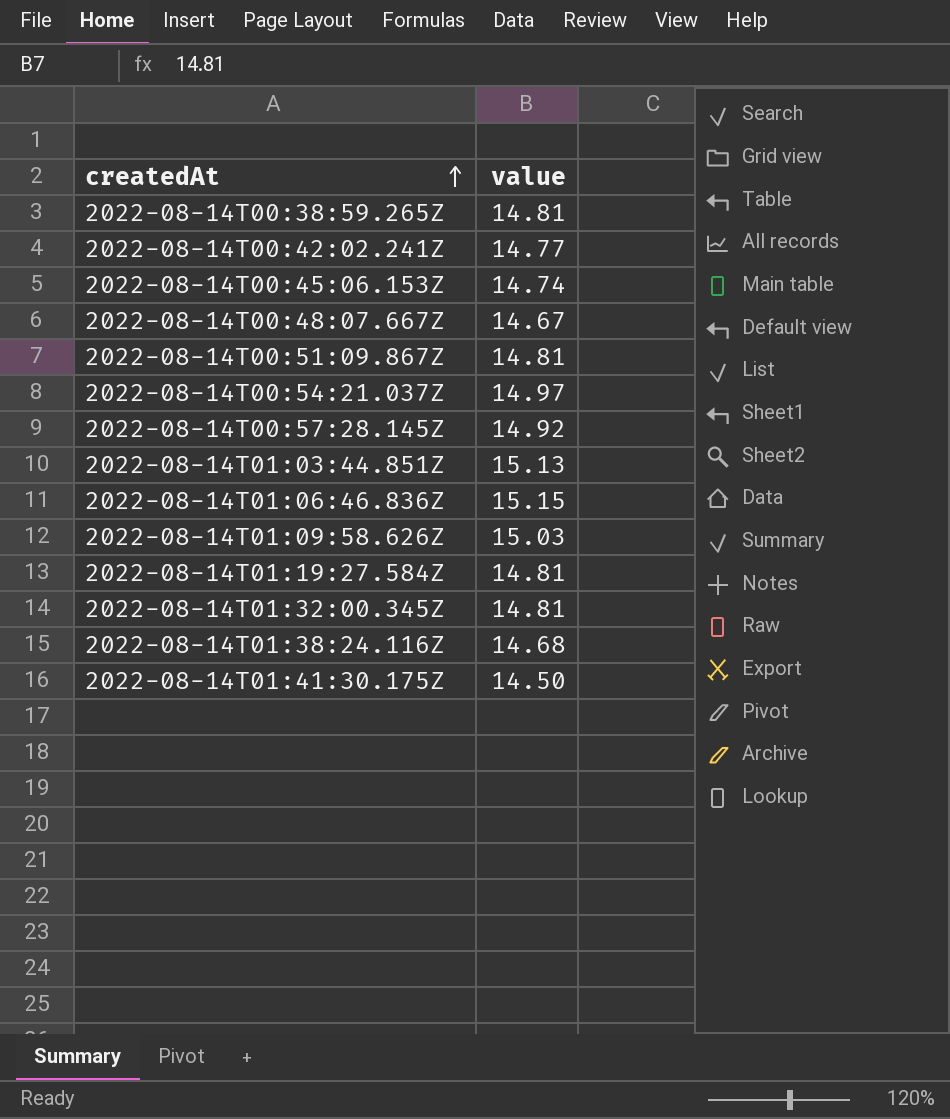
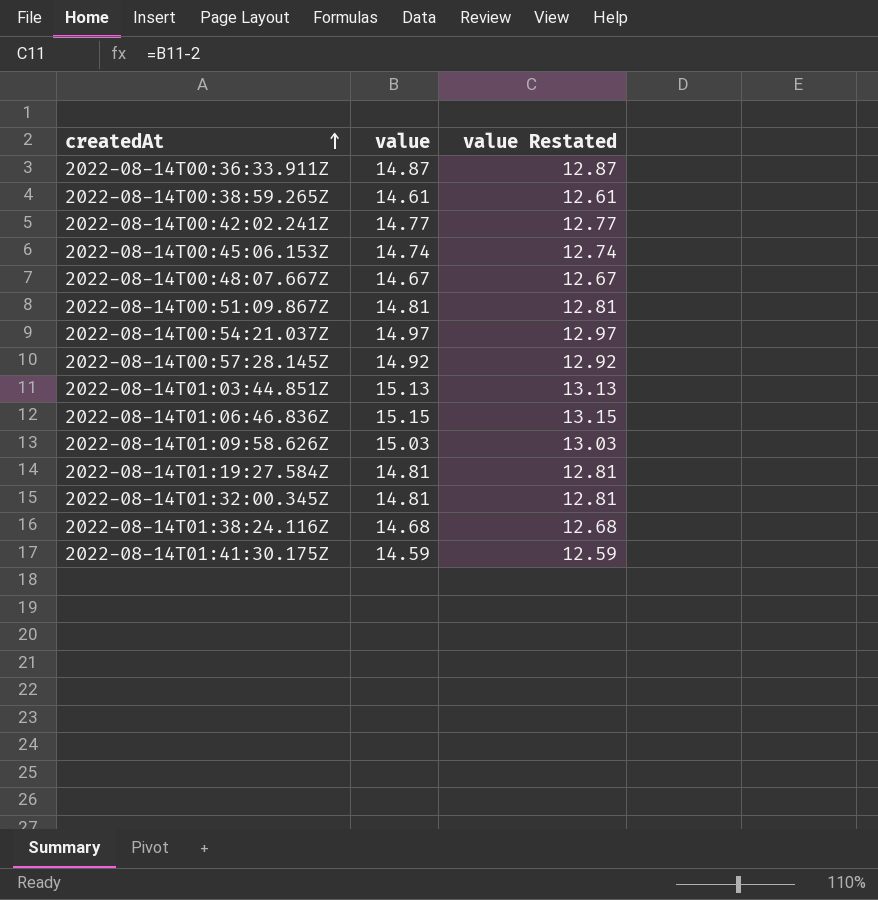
column value Restated | formula: none -> [value] - 2
row 2022-08-14T00:36:33.911Z: none -> 14.87 | 12.87
2022-08-14T00:38:59.265Z | value: 14.81 -> 14.61
2022-08-14T01:41:30.175Z | value: 14.50 -> 14.59

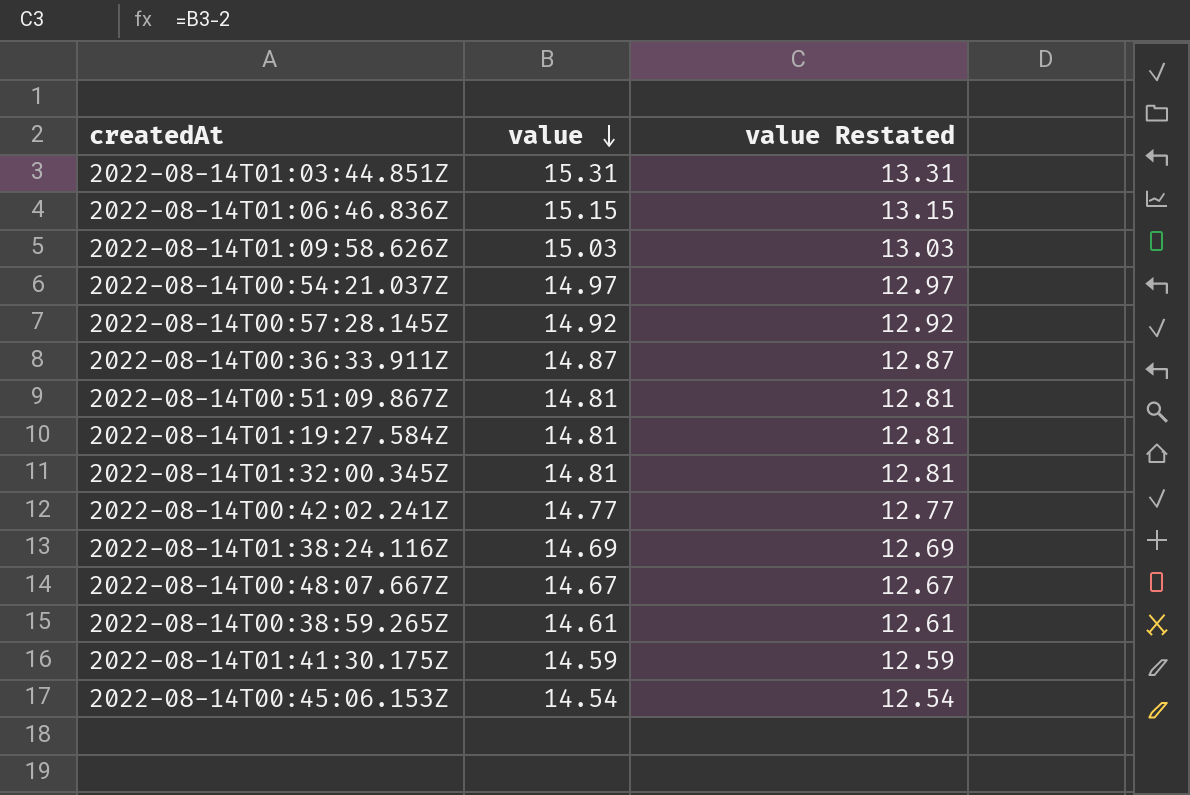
row order: createdAt ascending -> value descending
2022-08-14T01:03:44.851Z | value: 15.13 -> 15.31
2022-08-14T01:03:44.851Z | value Restated: 13.13 -> 13.31
2022-08-14T01:38:24.116Z | value: 14.68 -> 14.69
2022-08-14T01:38:24.116Z | value Restated: 12.68 -> 12.69
2022-08-14T00:45:06.153Z | value: 14.74 -> 14.54
2022-08-14T00:45:06.153Z | value Restated: 12.74 -> 12.54

